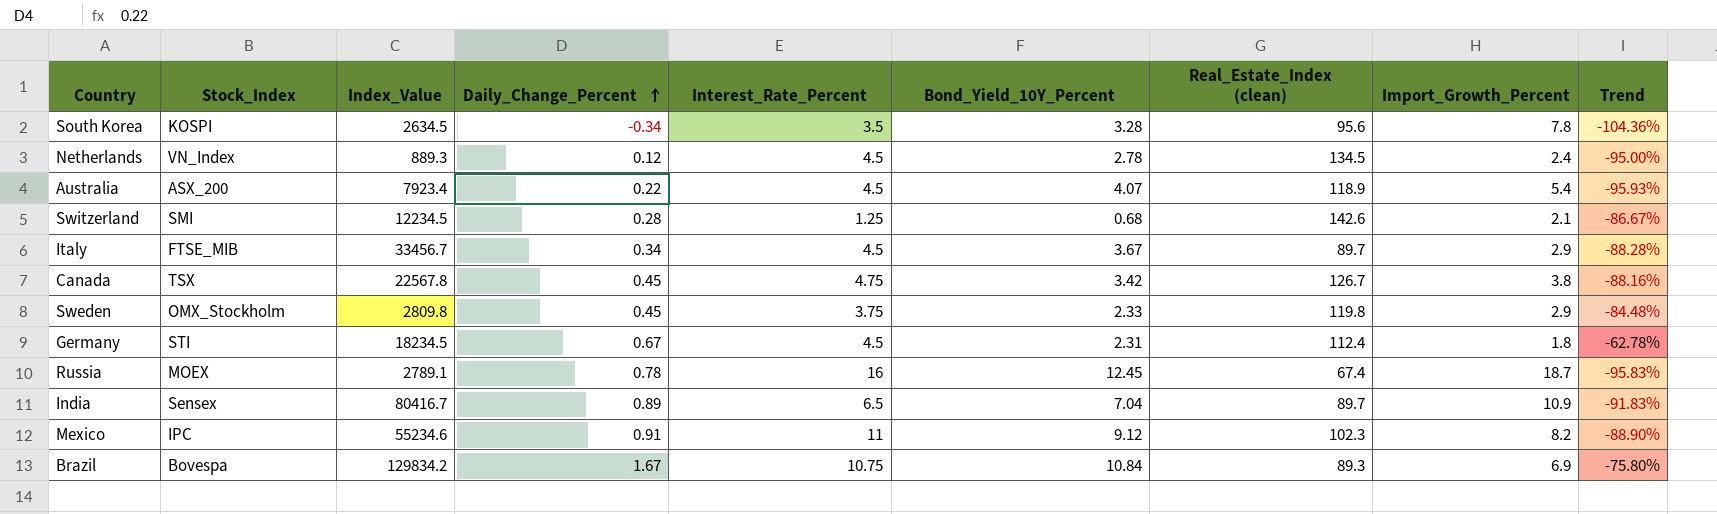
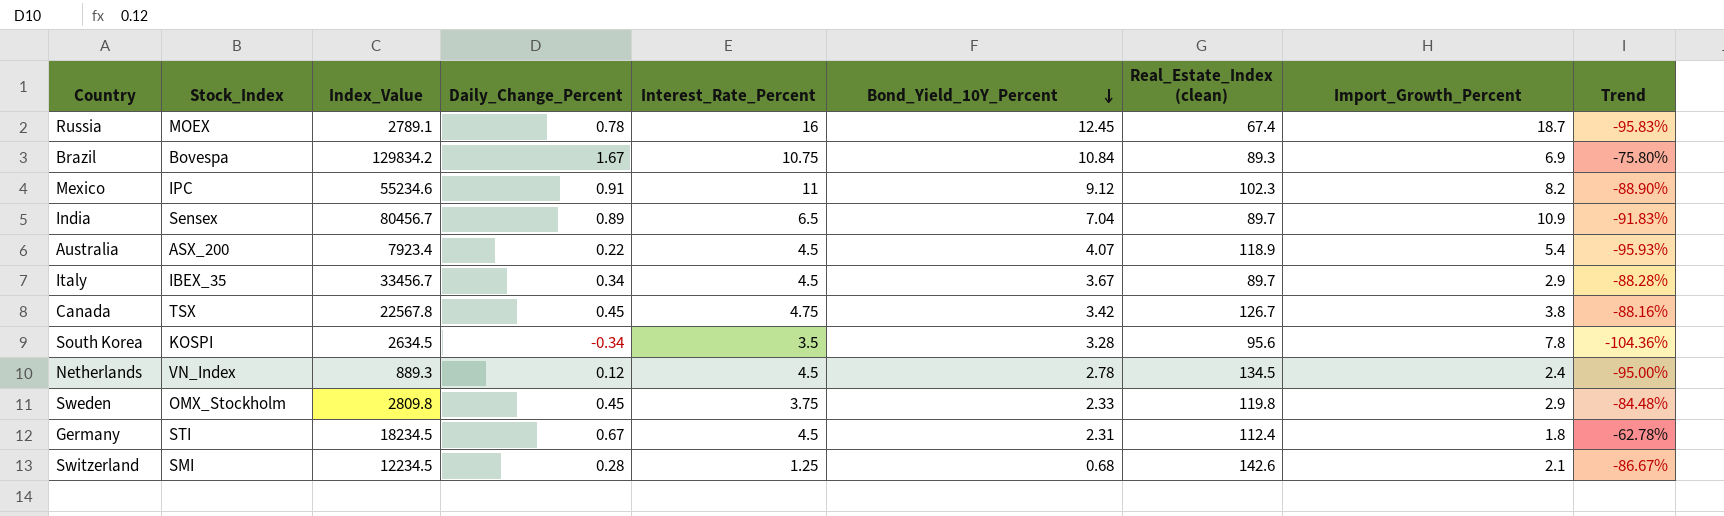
row order: Daily_Change_Percent ascending -> Bond_Yield_10Y_Percent descending
India | Index_Value: 80416.7 -> 80456.7
Italy | Stock_Index: FTSE_MIB -> IBEX_35

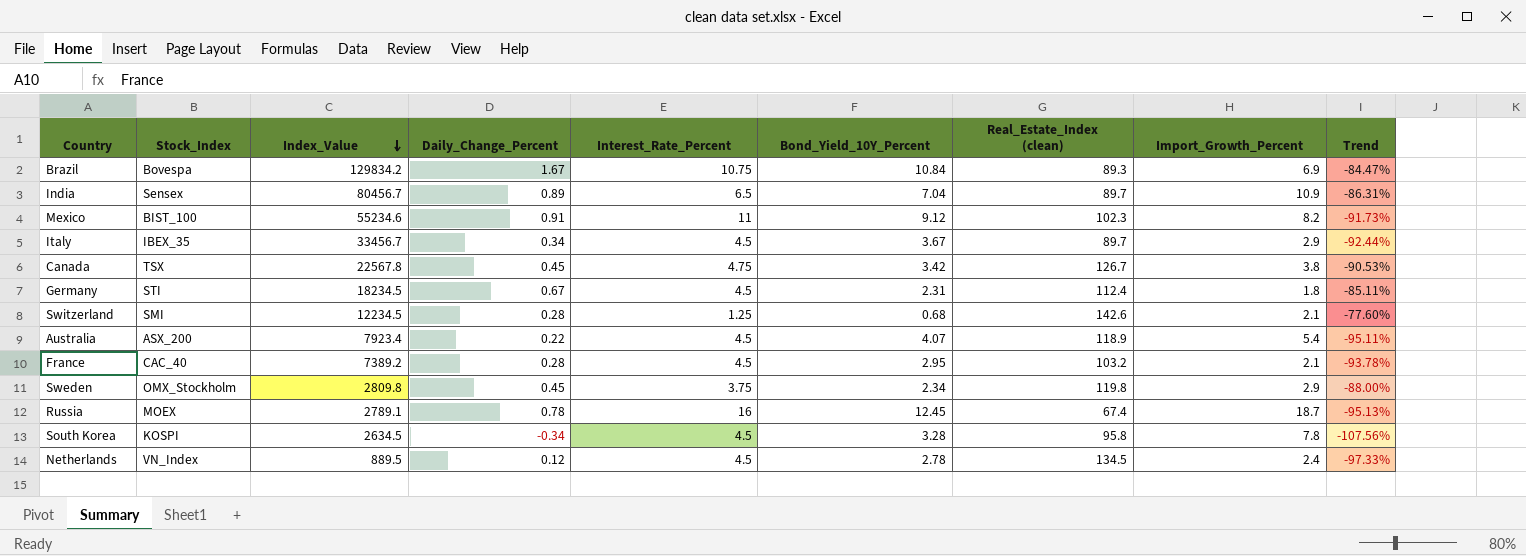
row order: Bond_Yield_10Y_Percent descending -> Index_Value descending
column Trend | formula: ([Daily_Change_Percent] - [Import_Growth_Percent]) / [Import_Growth_Percent] -> ([Daily_Change_Percent] - [Interest_Rate_Percent]) / [Interest_Rate_Percent]
Mexico | Stock_Index: IPC -> BIST_100
row France: none -> CAC_40 | 7389.2 | 0.28 | 4.5 | 2.95 | 103.2 | 2.1 | -93.78%
Sweden | Bond_Yield_10Y_Percent: 2.33 -> 2.34
South Korea | Interest_Rate_Percent: 3.5 -> 4.5
South Korea | Real_Estate_Index (clean): 95.6 -> 95.8
Netherlands | Index_Value: 889.3 -> 889.5

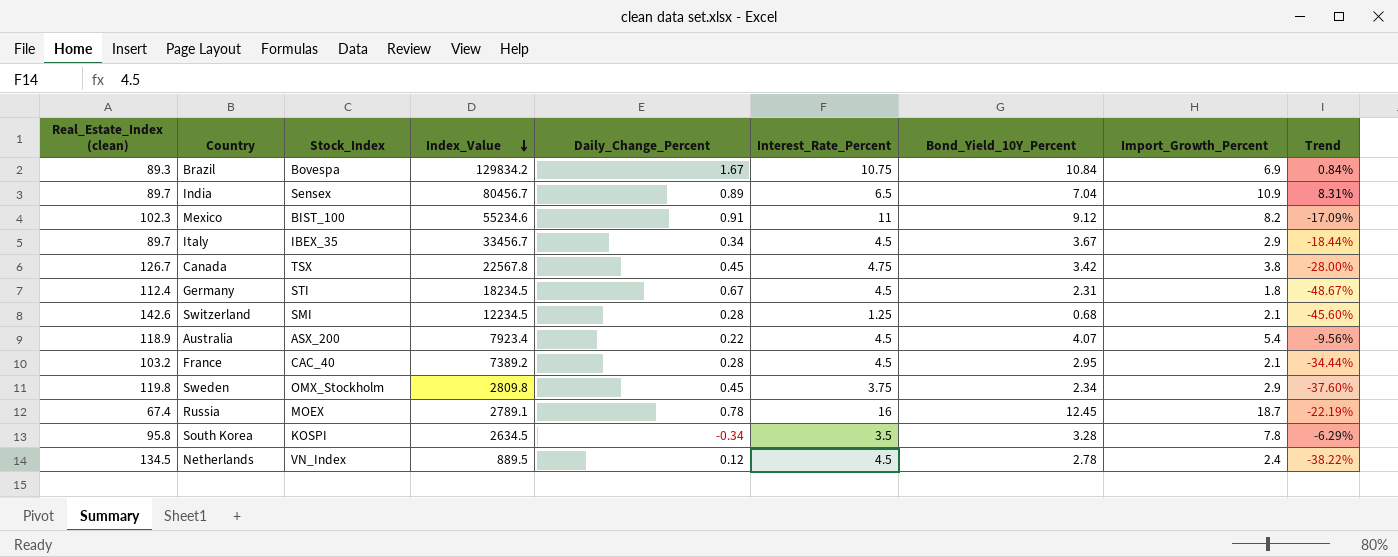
column Real_Estate_Index (clean) | position: 7 -> 1
column Trend | formula: ([Daily_Change_Percent] - [Interest_Rate_Percent]) / [Interest_Rate_Percent] -> ([Bond_Yield_10Y_Percent] - [Interest_Rate_Percent]) / [Interest_Rate_Percent]
South Korea | Interest_Rate_Percent: 4.5 -> 3.5

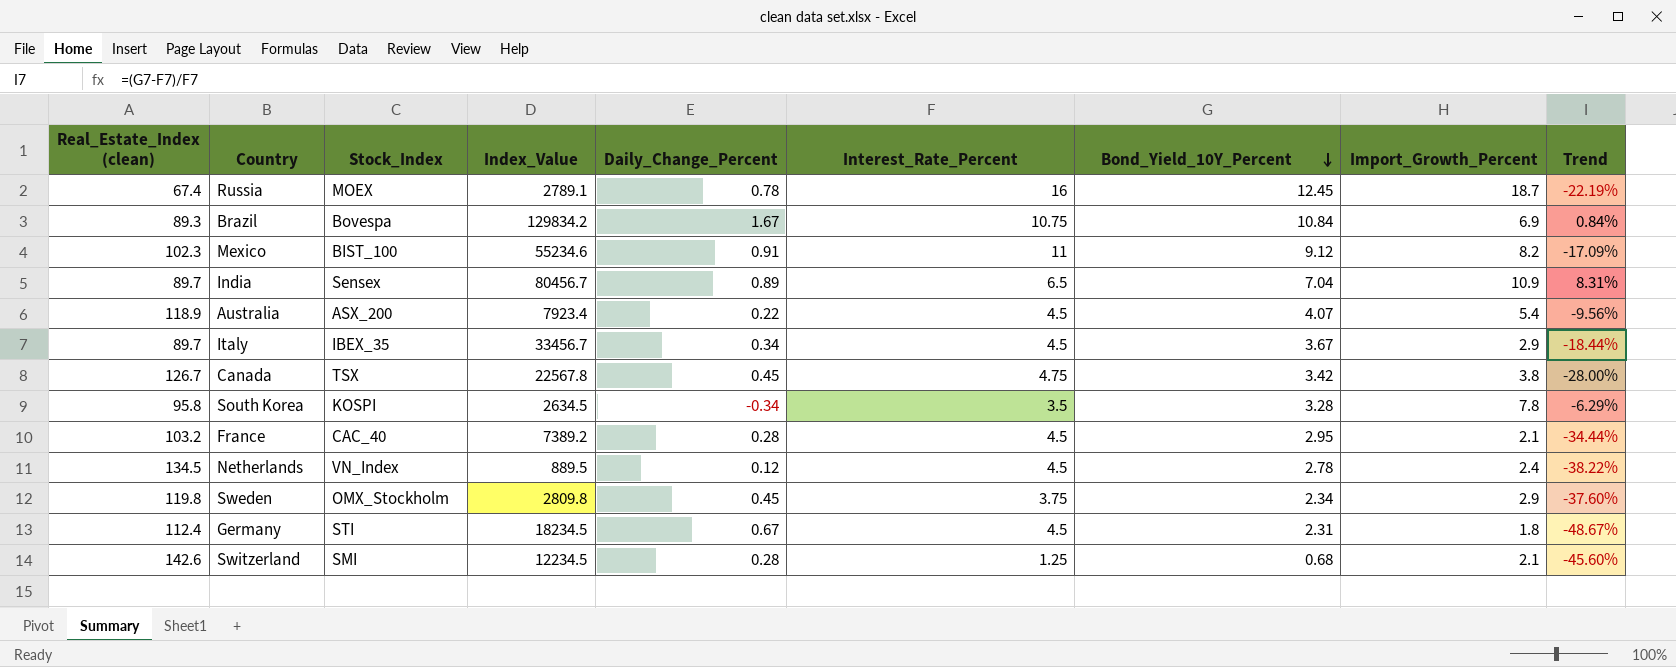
row order: Index_Value descending -> Bond_Yield_10Y_Percent descending

